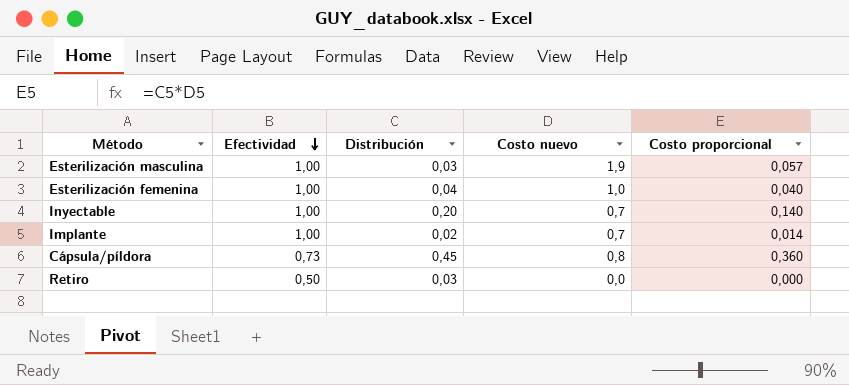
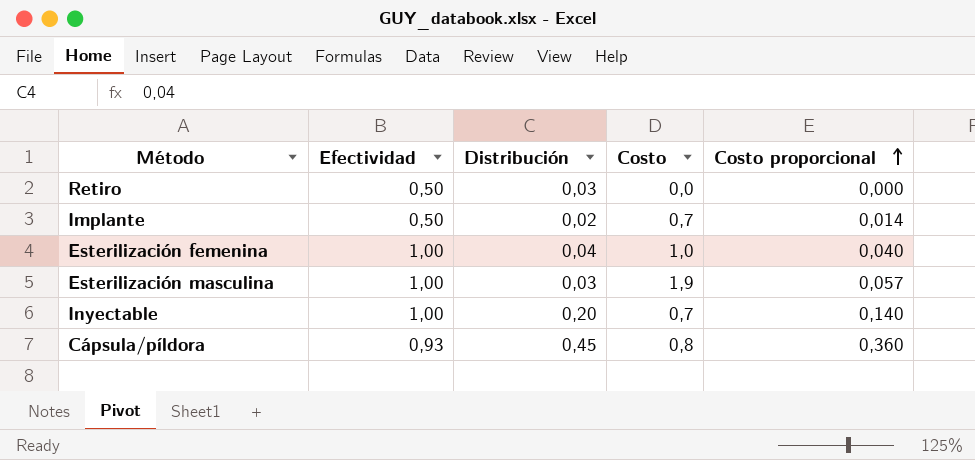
row order: Efectividad descending -> Costo proporcional ascending
column name: Costo nuevo -> Costo
Implante | Efectividad: 1,00 -> 0,50
Cápsula/píldora | Efectividad: 0,73 -> 0,93

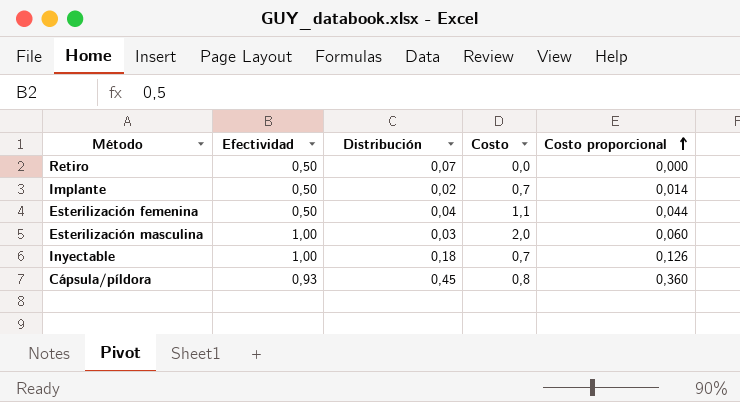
Retiro | Distribución: 0,03 -> 0,07
Esterilización femenina | Efectividad: 1,00 -> 0,50
Esterilización femenina | Costo: 1,0 -> 1,1
Esterilización femenina | Costo proporcional: 0,040 -> 0,044
Esterilización masculina | Costo: 1,9 -> 2,0
Esterilización masculina | Costo proporcional: 0,057 -> 0,060
Inyectable | Distribución: 0,20 -> 0,18
Inyectable | Costo proporcional: 0,140 -> 0,126

